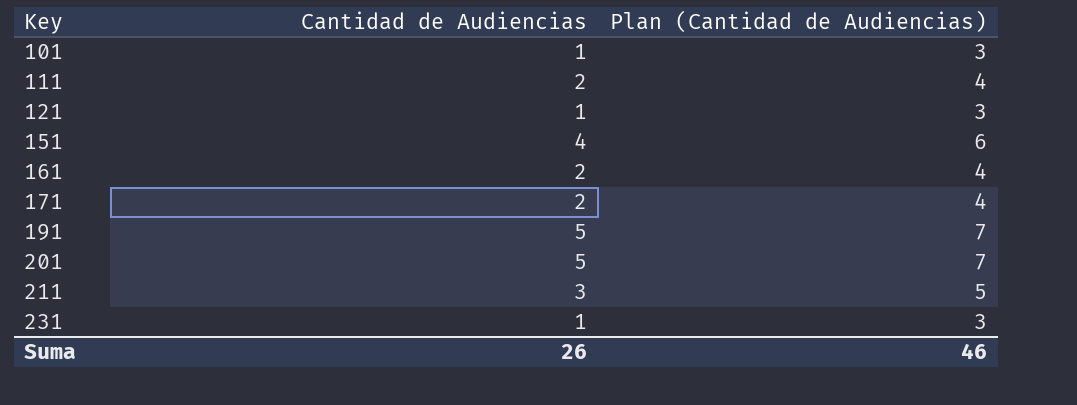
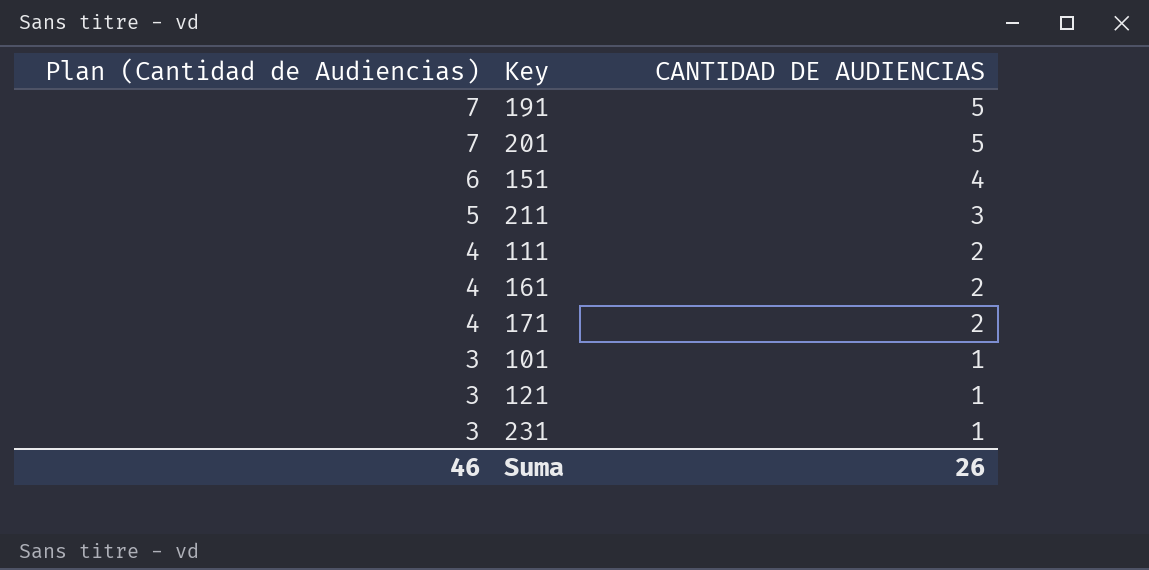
row order: Key ascending -> Plan (Cantidad de Audiencias) descending
column Plan (Cantidad de Audiencias) | position: 3 -> 1
column name: Cantidad de Audiencias -> CANTIDAD DE AUDIENCIAS

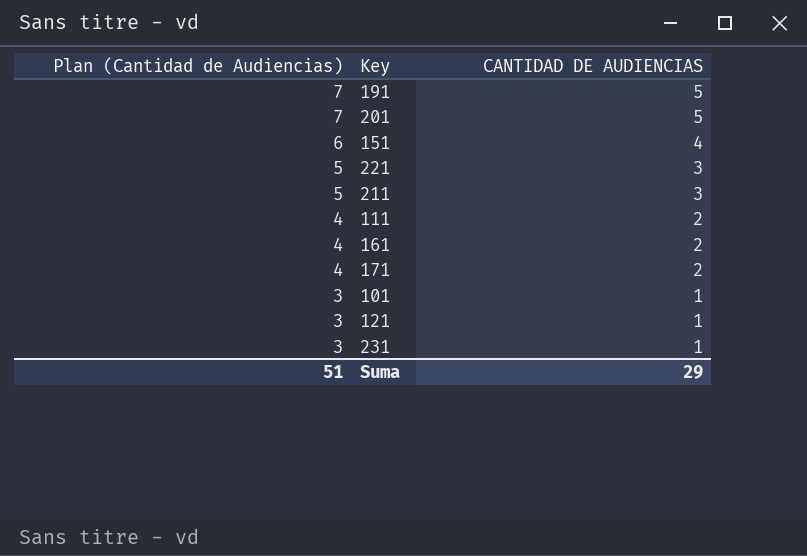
row 221: none -> 5 | 3
Suma | Plan (Cantidad de Audiencias): 46 -> 51
Suma | CANTIDAD DE AUDIENCIAS: 26 -> 29

